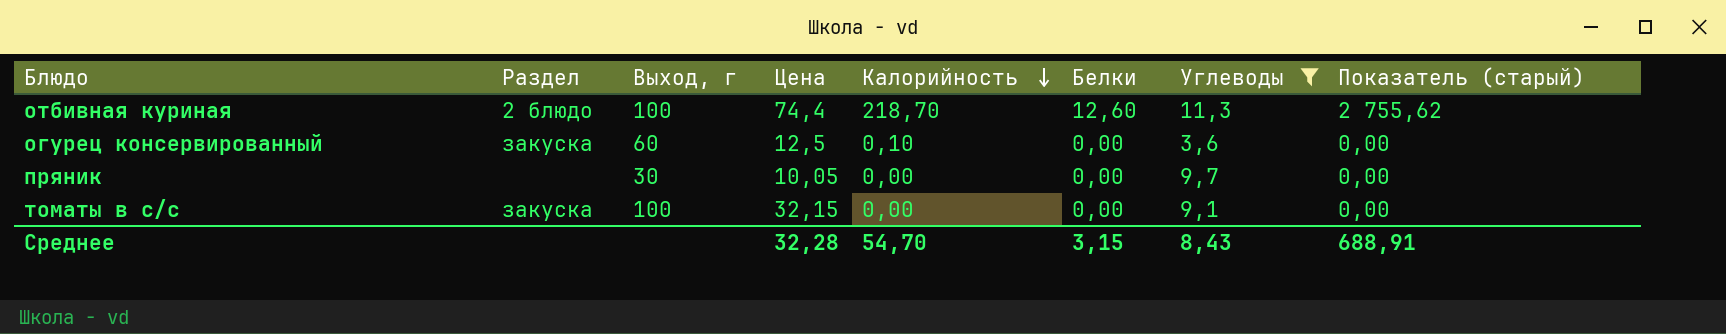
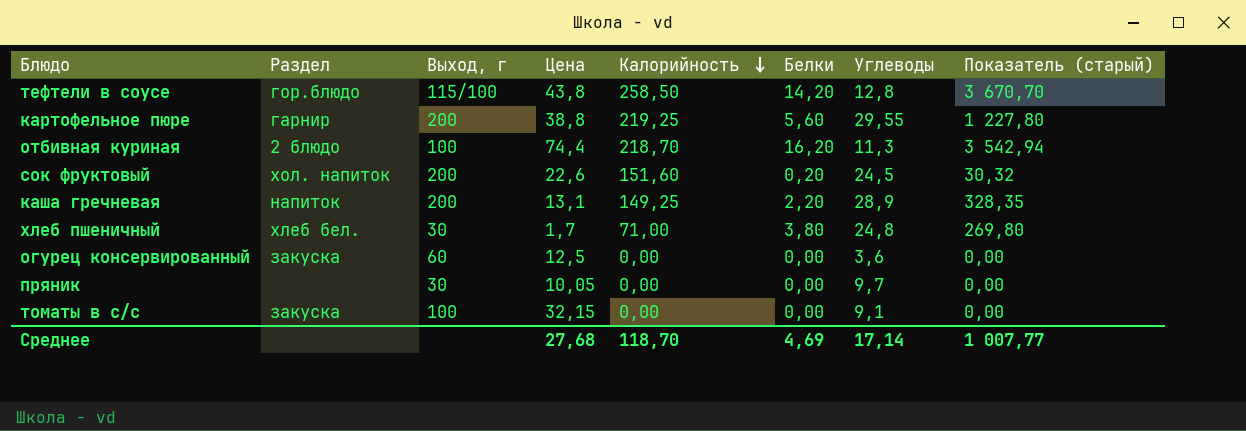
filter: Углеводы <= 11,3 -> none
отбивная куриная | Белки: 12,60 -> 16,20
отбивная куриная | Показатель (старый): 2 755,62 -> 3 542,94
огурец консервированный | Калорийность: 0,10 -> 0,00
Среднее | Цена: 32,28 -> 27,68
Среднее | Калорийность: 54,70 -> 118,70
Среднее | Белки: 3,15 -> 4,69
Среднее | Углеводы: 8,43 -> 17,14
Среднее | Показатель (старый): 688,91 -> 1 007,77

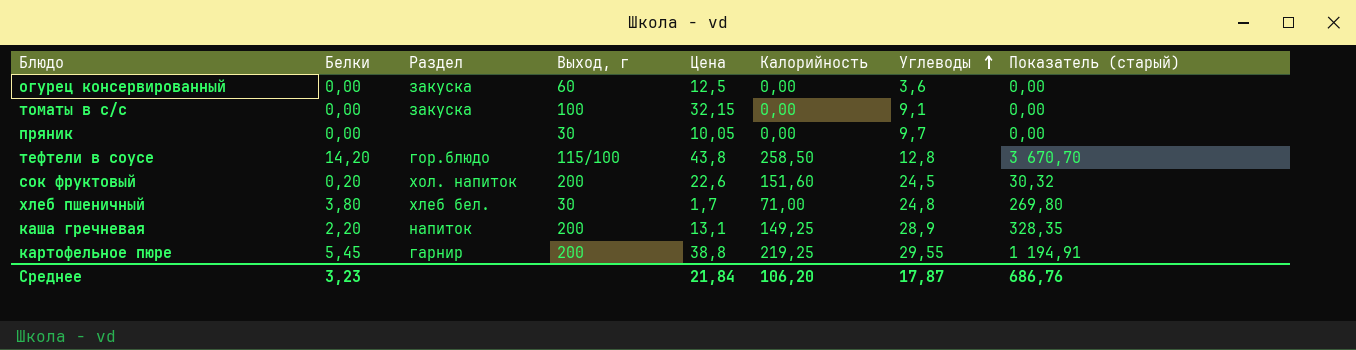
row order: Калорийность descending -> Углеводы ascending
column Белки | position: 6 -> 2
row отбивная куриная: 2 блюдо | 100 | 74,4 | 218,70 | 16,20 | 11,3 | 3 542,94 -> none
картофельное пюре | Белки: 5,60 -> 5,45
картофельное пюре | Показатель (старый): 1 227,80 -> 1 194,91
Среднее | Белки: 4,69 -> 3,23
Среднее | Цена: 27,68 -> 21,84
Среднее | Калорийность: 118,70 -> 106,20
Среднее | Углеводы: 17,14 -> 17,87
Среднее | Показатель (старый): 1 007,77 -> 686,76

